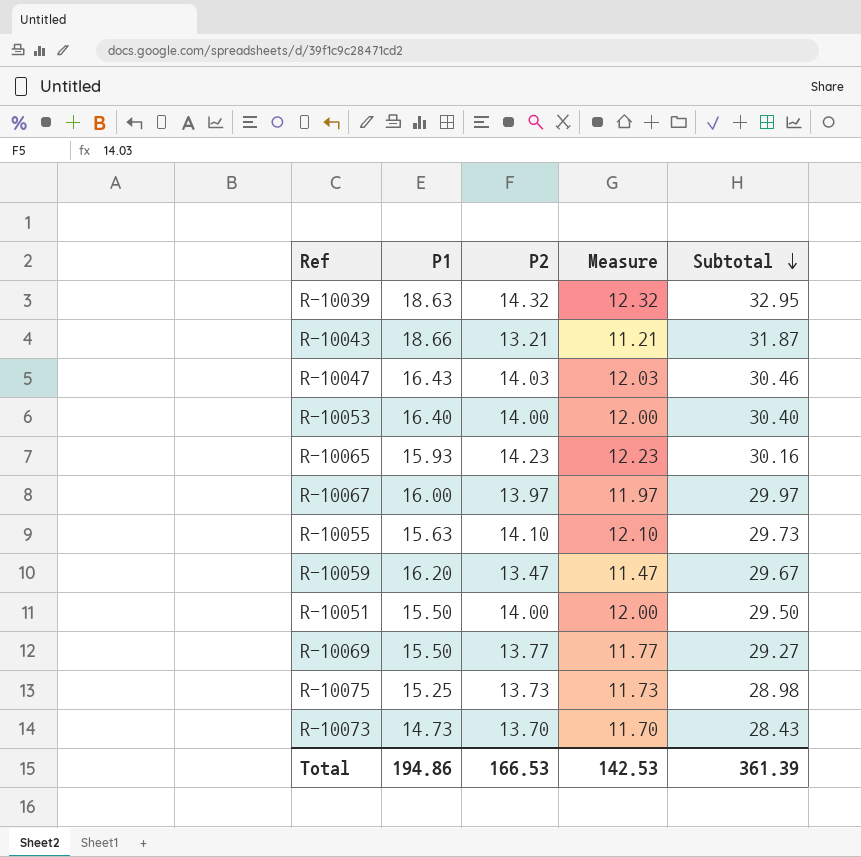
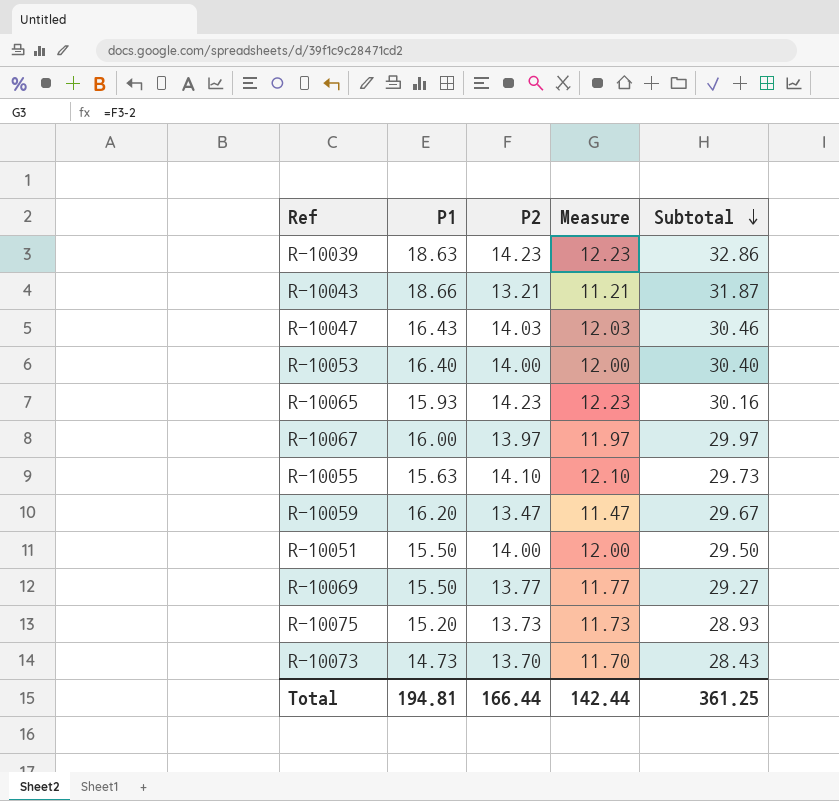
R-10039 | P2: 14.32 -> 14.23
R-10039 | Measure: 12.32 -> 12.23
R-10039 | Subtotal: 32.95 -> 32.86
R-10075 | P1: 15.25 -> 15.20
R-10075 | Subtotal: 28.98 -> 28.93
Total | P1: 194.86 -> 194.81
Total | P2: 166.53 -> 166.44
Total | Measure: 142.53 -> 142.44
Total | Subtotal: 361.39 -> 361.25

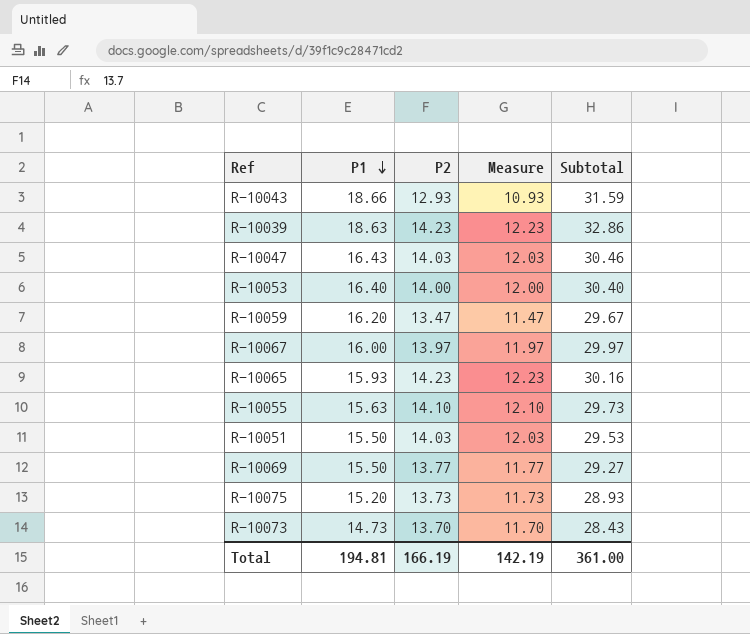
row order: Subtotal descending -> P1 descending
R-10043 | P2: 13.21 -> 12.93
R-10043 | Measure: 11.21 -> 10.93
R-10043 | Subtotal: 31.87 -> 31.59
R-10051 | P2: 14.00 -> 14.03
R-10051 | Measure: 12.00 -> 12.03
R-10051 | Subtotal: 29.50 -> 29.53
Total | P2: 166.44 -> 166.19
Total | Measure: 142.44 -> 142.19
Total | Subtotal: 361.25 -> 361.00

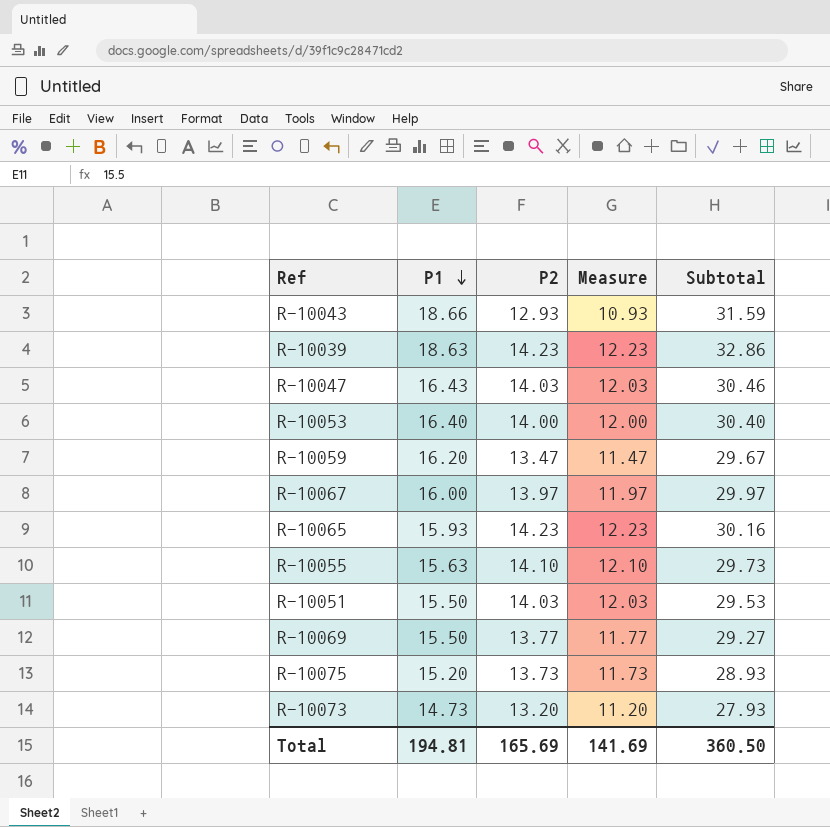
R-10073 | P2: 13.70 -> 13.20
R-10073 | Measure: 11.70 -> 11.20
R-10073 | Subtotal: 28.43 -> 27.93
Total | P2: 166.19 -> 165.69
Total | Measure: 142.19 -> 141.69
Total | Subtotal: 361.00 -> 360.50

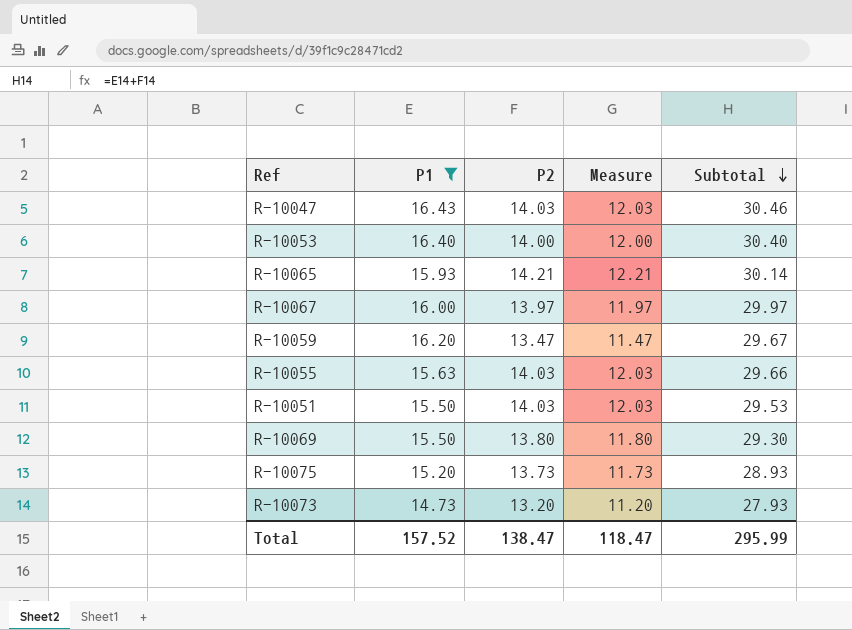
filter: none -> P1 <= 16.43
row order: P1 descending -> Subtotal descending
R-10065 | P2: 14.23 -> 14.21
R-10065 | Measure: 12.23 -> 12.21
R-10065 | Subtotal: 30.16 -> 30.14
R-10055 | P2: 14.10 -> 14.03
R-10055 | Measure: 12.10 -> 12.03
R-10055 | Subtotal: 29.73 -> 29.66
R-10069 | P2: 13.77 -> 13.80
R-10069 | Measure: 11.77 -> 11.80
R-10069 | Subtotal: 29.27 -> 29.30
Total | P1: 194.81 -> 157.52
Total | P2: 165.69 -> 138.47
Total | Measure: 141.69 -> 118.47
Total | Subtotal: 360.50 -> 295.99

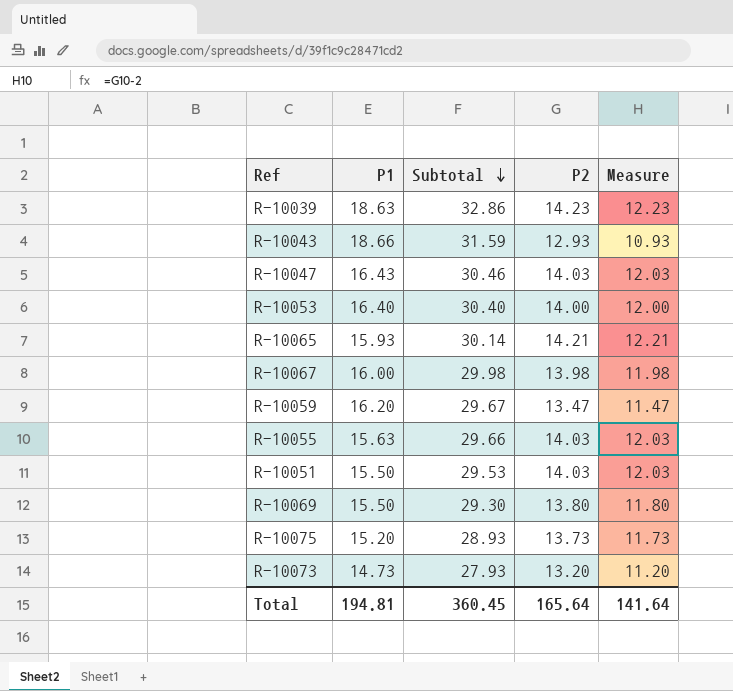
filter: P1 <= 16.43 -> none
column Subtotal | position: 5 -> 3
R-10067 | Subtotal: 29.97 -> 29.98
R-10067 | P2: 13.97 -> 13.98
R-10067 | Measure: 11.97 -> 11.98
Total | P1: 157.52 -> 194.81
Total | Subtotal: 295.99 -> 360.45
Total | P2: 138.47 -> 165.64
Total | Measure: 118.47 -> 141.64

